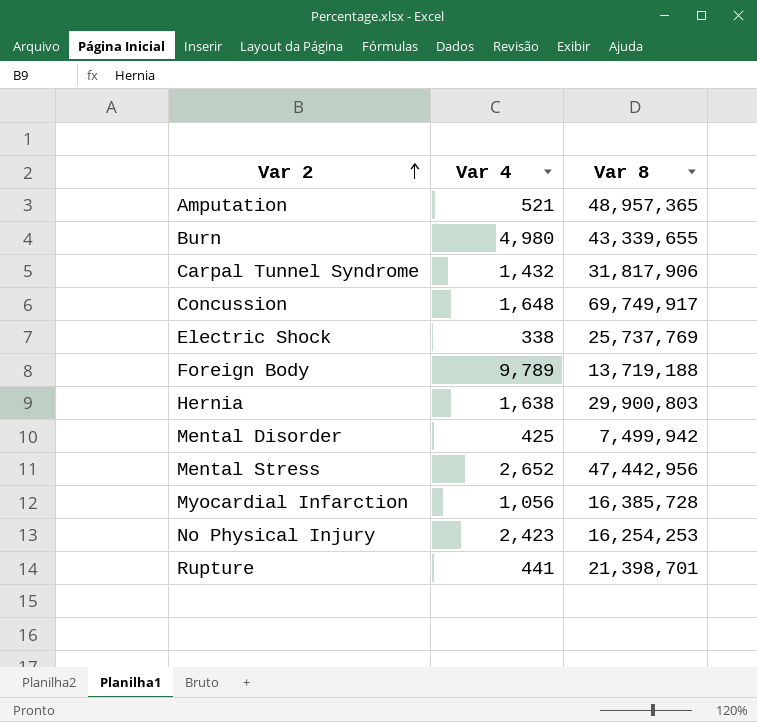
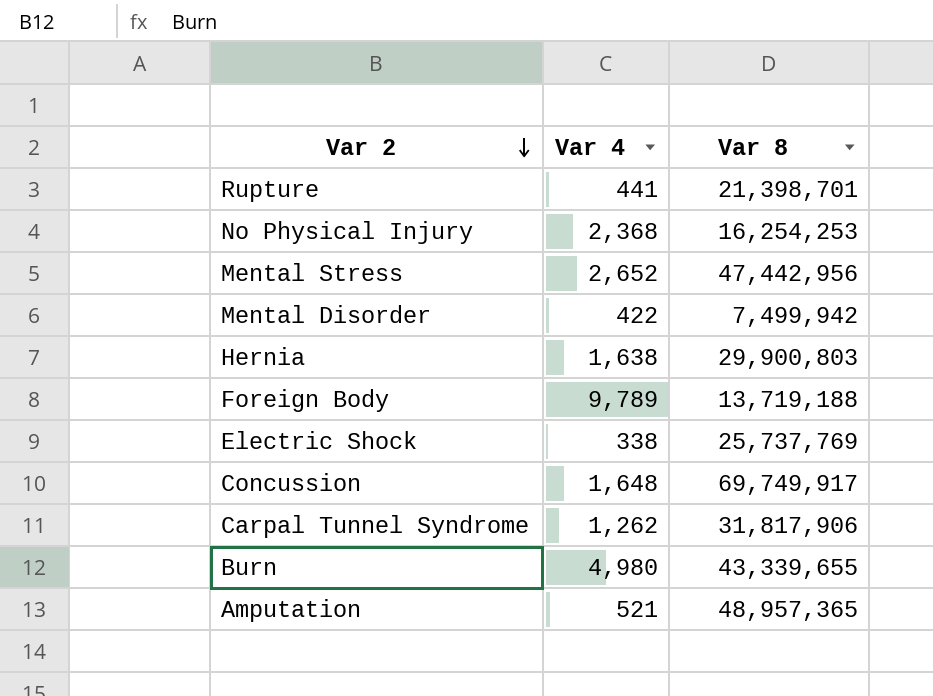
row order: Var 2 ascending -> Var 2 descending
row Myocardial Infarction: 1,056 | 16,385,728 -> none
No Physical Injury | Var 4: 2,423 -> 2,368
Mental Disorder | Var 4: 425 -> 422
Carpal Tunnel Syndrome | Var 4: 1,432 -> 1,262

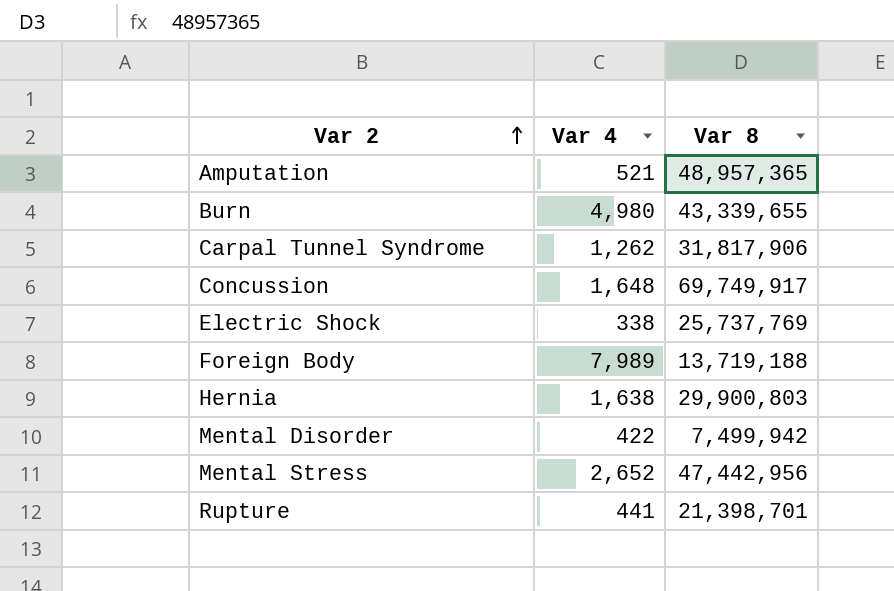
row order: Var 2 descending -> Var 2 ascending
row No Physical Injury: 2,368 | 16,254,253 -> none
Foreign Body | Var 4: 9,789 -> 7,989

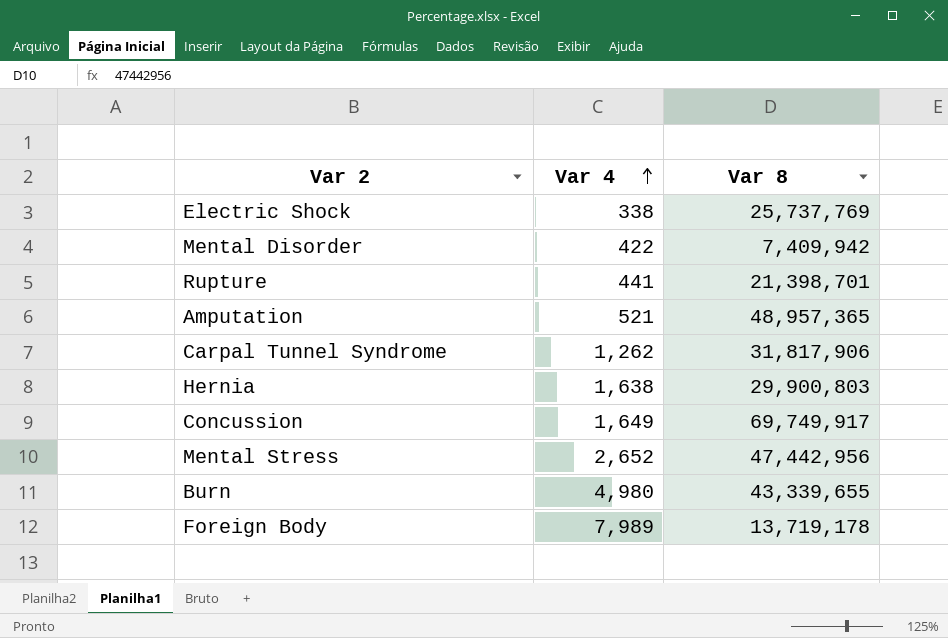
row order: Var 2 ascending -> Var 4 ascending
Mental Disorder | Var 8: 7,499,942 -> 7,409,942
Concussion | Var 4: 1,648 -> 1,649
Foreign Body | Var 8: 13,719,188 -> 13,719,178

